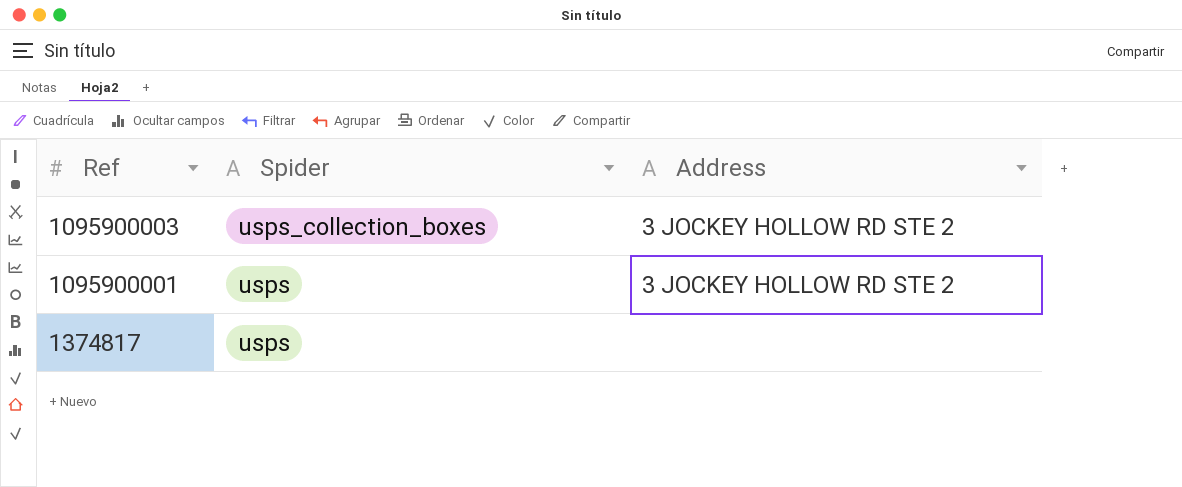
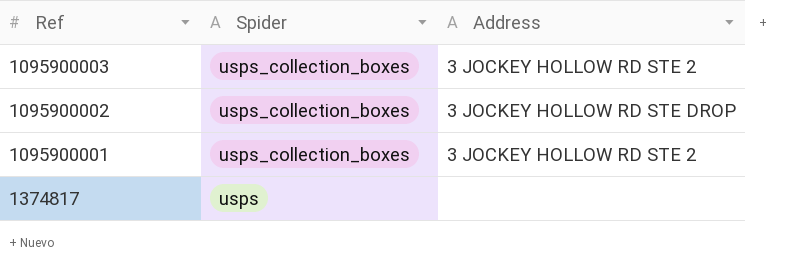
row 1095900002: none -> usps_collection_boxes | 3 JOCKEY HOLLOW RD STE DROP
1095900001 | Spider: usps -> usps_collection_boxes

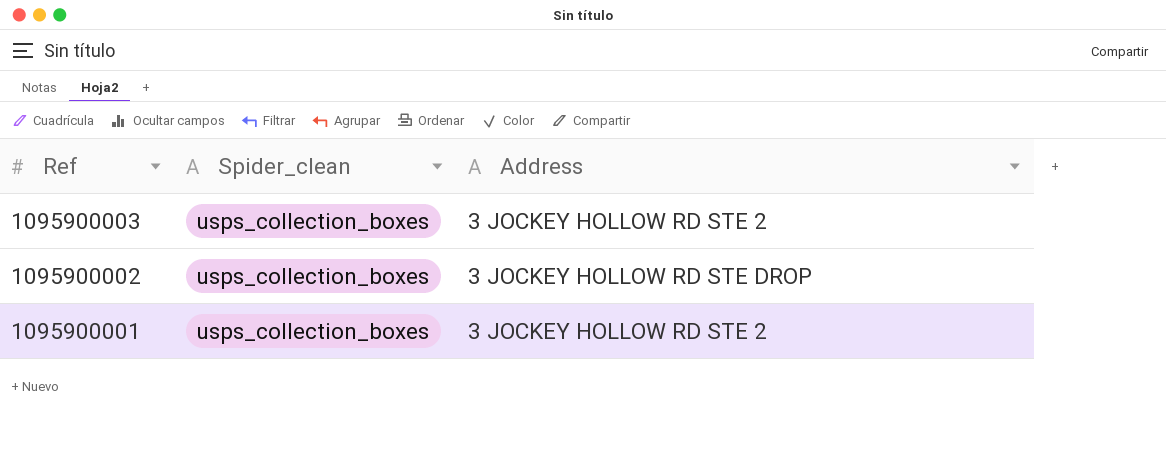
column name: Spider -> Spider_clean
row 1374817: usps | none -> none

